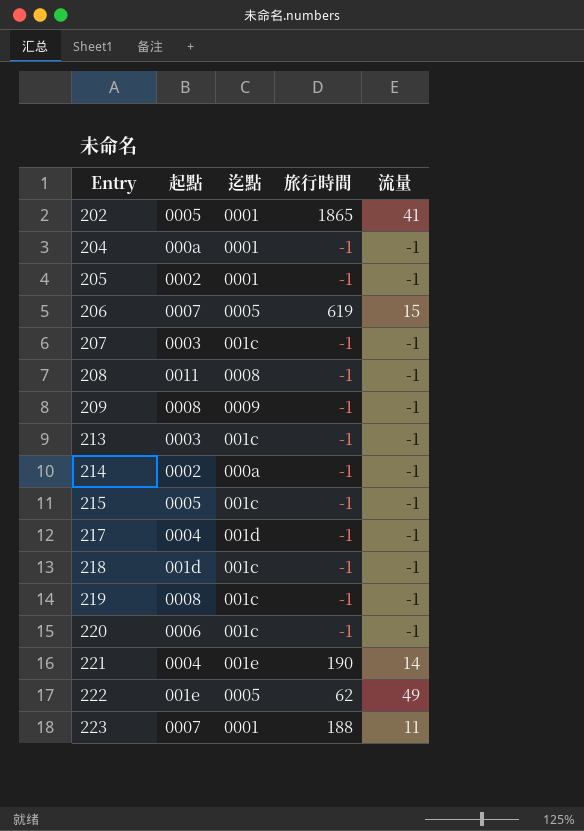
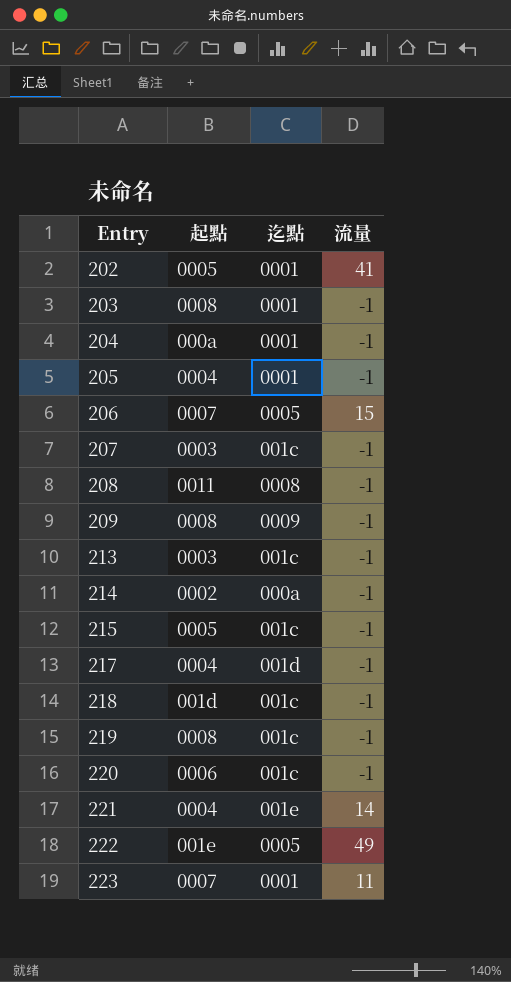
column 旅行時間 | position: 4 -> none
row 203: none -> 0008 | 0001 | -1
205 | 起點: 0002 -> 0004

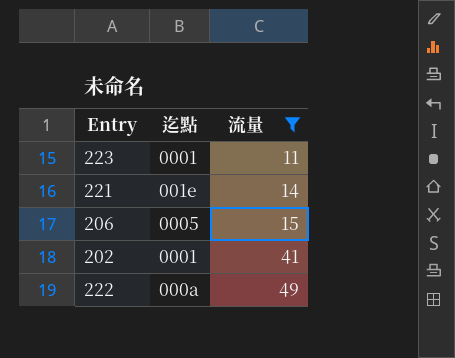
filter: none -> 流量 != -1
row order: Entry ascending -> 流量 ascending
column 起點 | position: 2 -> none
222 | 迄點: 0005 -> 000a

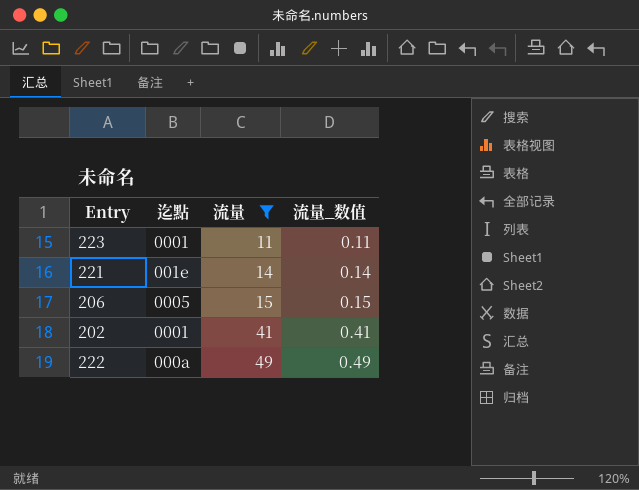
column 流量_数值 | formula: none -> [流量] * 0.01

